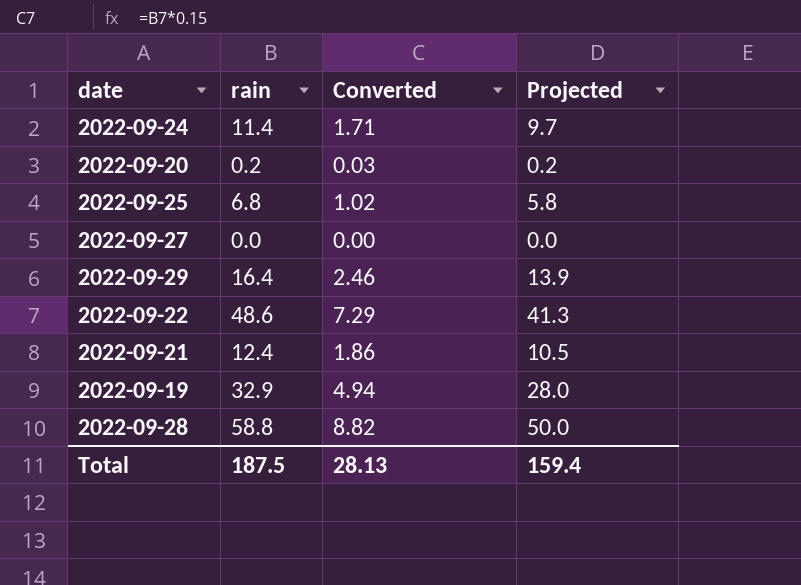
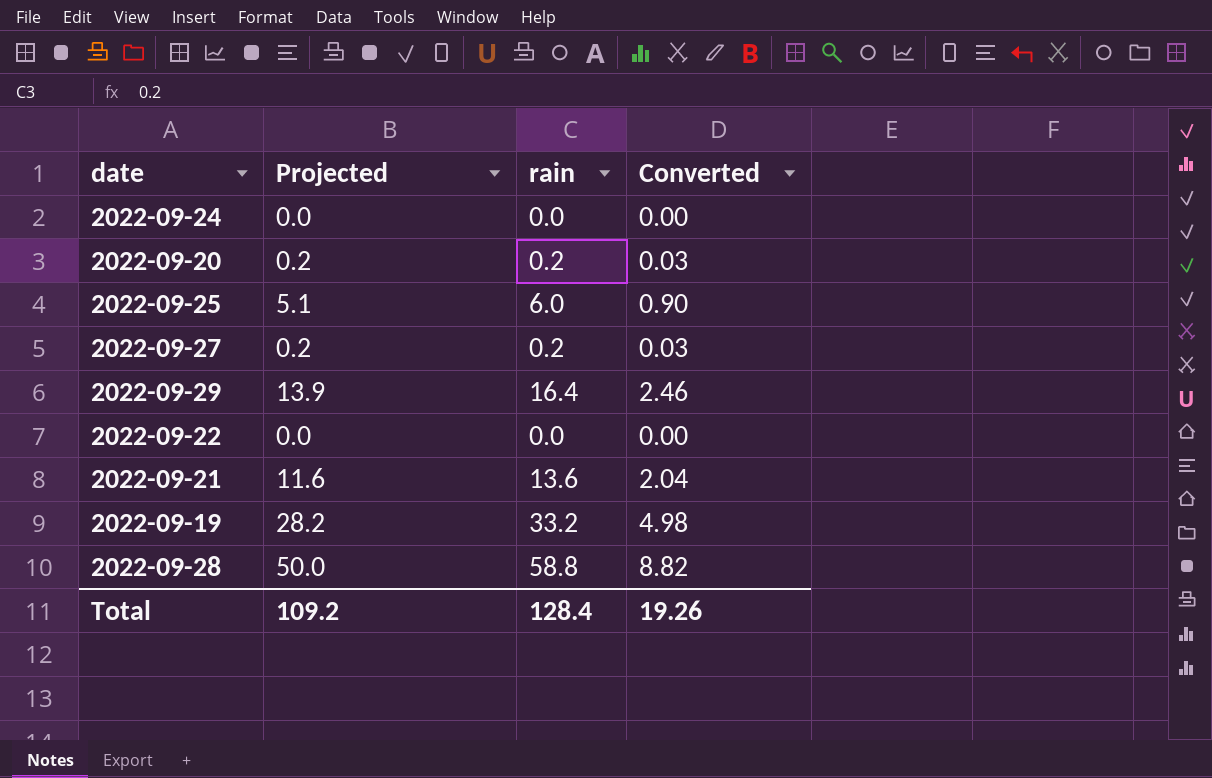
column Projected | position: 4 -> 2
2022-09-24 | Projected: 9.7 -> 0.0
2022-09-24 | rain: 11.4 -> 0.0
2022-09-24 | Converted: 1.71 -> 0.00
2022-09-25 | Projected: 5.8 -> 5.1
2022-09-25 | rain: 6.8 -> 6.0
2022-09-25 | Converted: 1.02 -> 0.90
2022-09-27 | Projected: 0.0 -> 0.2
2022-09-27 | rain: 0.0 -> 0.2
2022-09-27 | Converted: 0.00 -> 0.03
2022-09-22 | Projected: 41.3 -> 0.0
2022-09-22 | rain: 48.6 -> 0.0
2022-09-22 | Converted: 7.29 -> 0.00
2022-09-21 | Projected: 10.5 -> 11.6
2022-09-21 | rain: 12.4 -> 13.6
2022-09-21 | Converted: 1.86 -> 2.04
2022-09-19 | Projected: 28.0 -> 28.2
2022-09-19 | rain: 32.9 -> 33.2
2022-09-19 | Converted: 4.94 -> 4.98
Total | Projected: 159.4 -> 109.2
Total | rain: 187.5 -> 128.4
Total | Converted: 28.13 -> 19.26

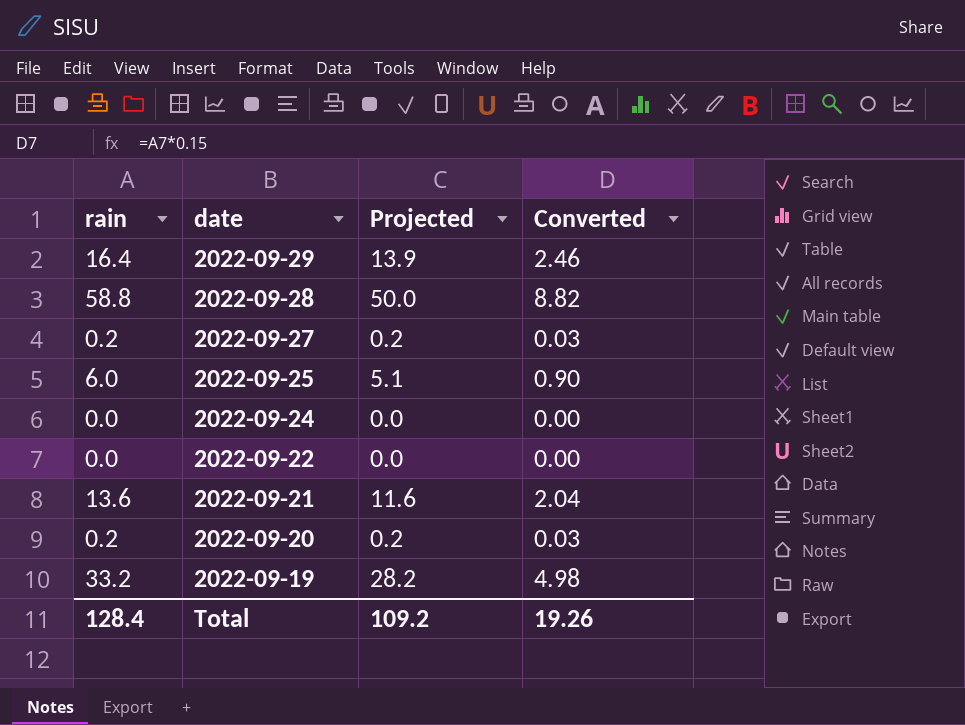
row order: none -> date descending
column rain | position: 3 -> 1

